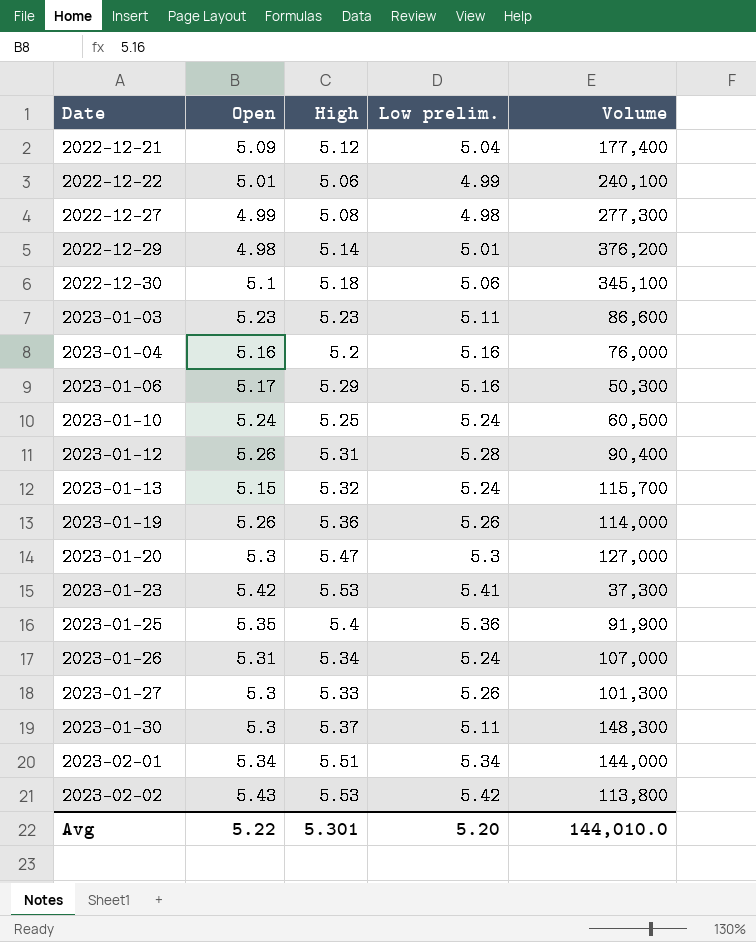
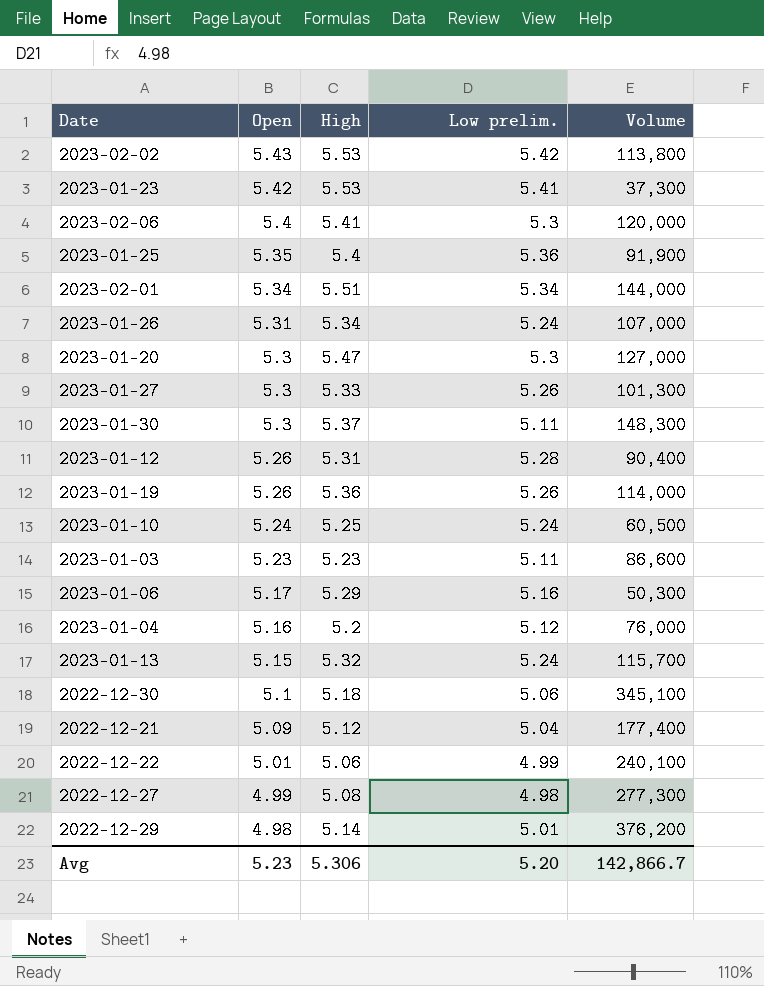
row order: Date ascending -> Open descending
row 2023-02-06: none -> 5.4 | 5.41 | 5.3 | 120,000
2023-01-04 | Low prelim.: 5.16 -> 5.12
Avg | Open: 5.22 -> 5.23
Avg | High: 5.301 -> 5.306
Avg | Volume: 144,010.0 -> 142,866.7

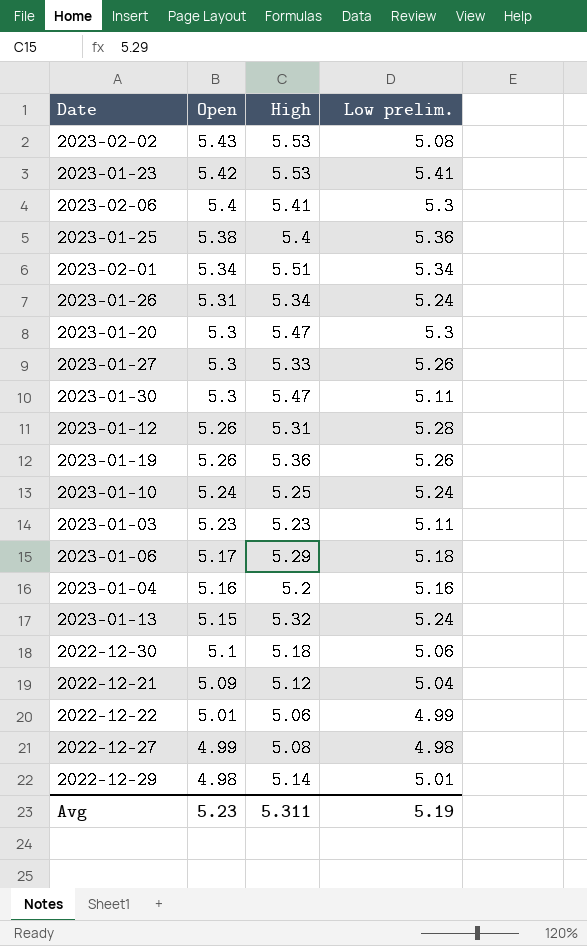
column Volume | position: 5 -> none
2023-02-02 | Low prelim.: 5.42 -> 5.08
2023-01-25 | Open: 5.35 -> 5.38
2023-01-30 | High: 5.37 -> 5.47
2023-01-06 | Low prelim.: 5.16 -> 5.18
2023-01-04 | Low prelim.: 5.12 -> 5.16
Avg | High: 5.306 -> 5.311
Avg | Low prelim.: 5.20 -> 5.19

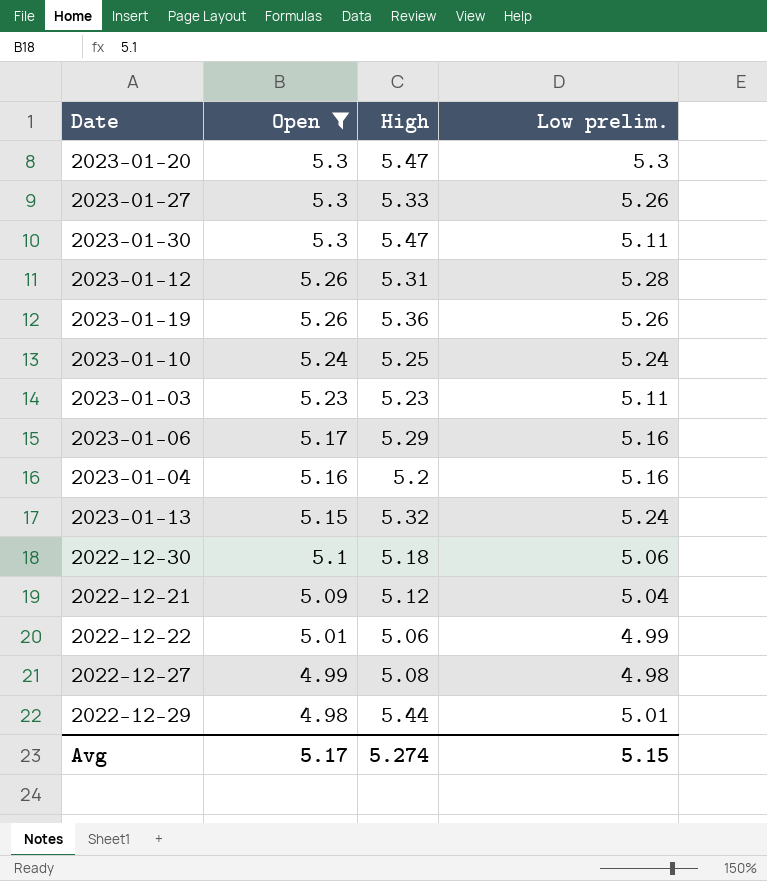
filter: none -> Open <= 5.3
2023-01-06 | Low prelim.: 5.18 -> 5.16
2022-12-29 | High: 5.14 -> 5.44
Avg | Open: 5.23 -> 5.17
Avg | High: 5.311 -> 5.274
Avg | Low prelim.: 5.19 -> 5.15

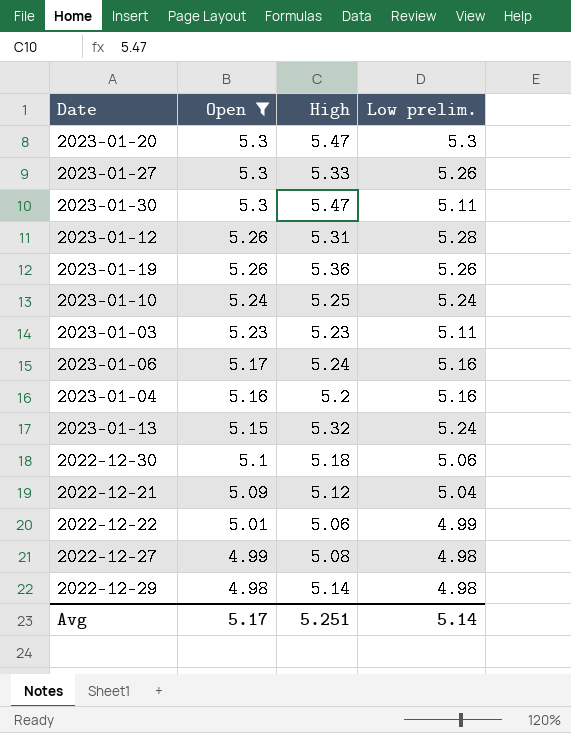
2023-01-06 | High: 5.29 -> 5.24
2022-12-29 | High: 5.44 -> 5.14
2022-12-29 | Low prelim.: 5.01 -> 4.98
Avg | High: 5.274 -> 5.251
Avg | Low prelim.: 5.15 -> 5.14

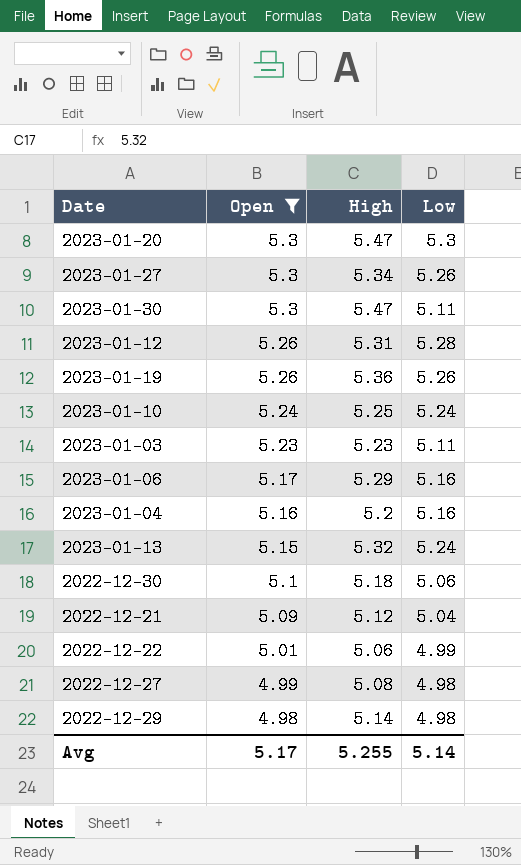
column name: Low prelim. -> Low
2023-01-27 | High: 5.33 -> 5.34
2023-01-06 | High: 5.24 -> 5.29
Avg | High: 5.251 -> 5.255

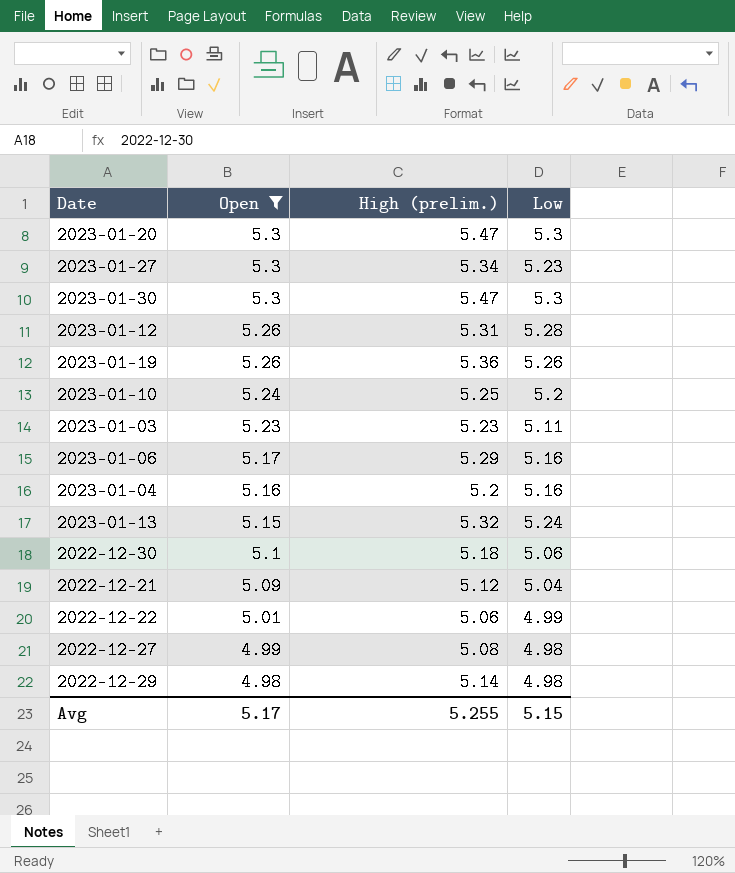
column name: High -> High (prelim.)
2023-01-27 | Low: 5.26 -> 5.23
2023-01-30 | Low: 5.11 -> 5.3
2023-01-10 | Low: 5.24 -> 5.2
Avg | Low: 5.14 -> 5.15

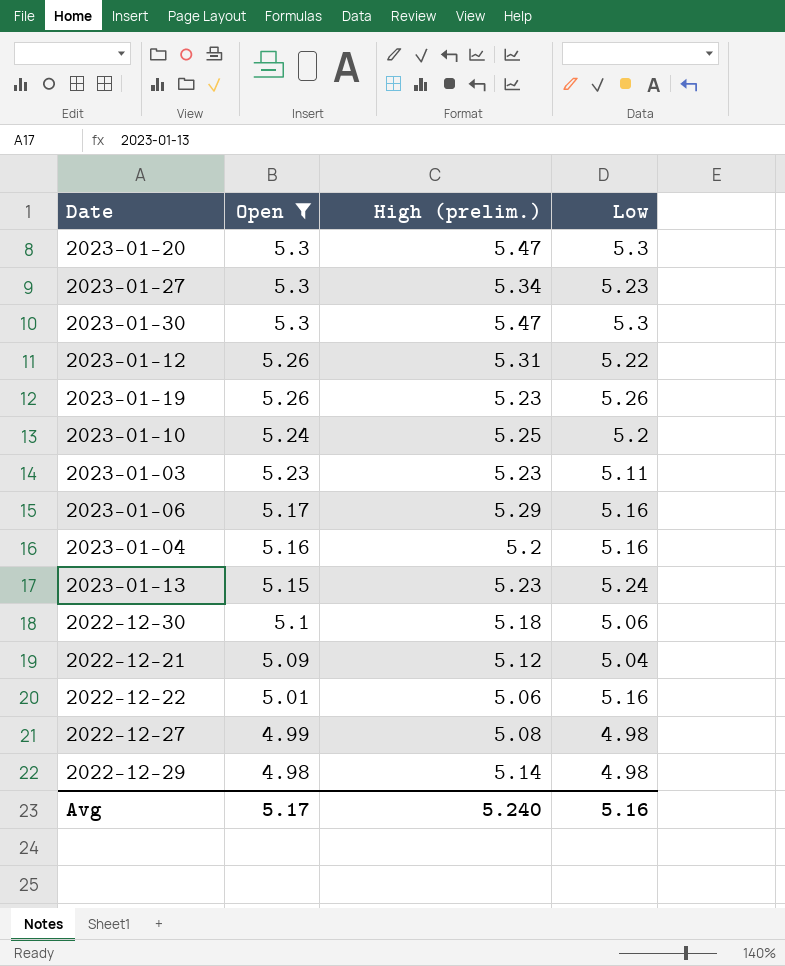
2023-01-12 | Low: 5.28 -> 5.22
2023-01-19 | High (prelim.): 5.36 -> 5.23
2023-01-13 | High (prelim.): 5.32 -> 5.23
2022-12-22 | Low: 4.99 -> 5.16
Avg | High (prelim.): 5.255 -> 5.240
Avg | Low: 5.15 -> 5.16

